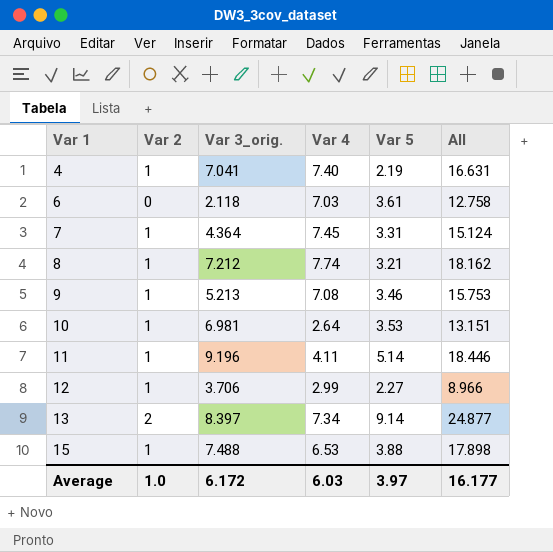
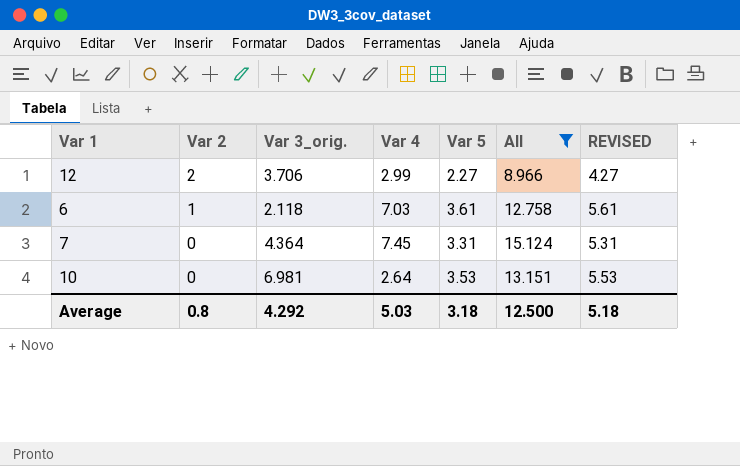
filter: none -> All <= 15.124
row order: Var 1 ascending -> Var 2 descending
column REVISED | formula: none -> [Var 5] + 2
12 | Var 2: 1 -> 2
6 | Var 2: 0 -> 1
7 | Var 2: 1 -> 0
10 | Var 2: 1 -> 0
Average | Var 2: 1.0 -> 0.8
Average | Var 3_orig.: 6.172 -> 4.292
Average | Var 4: 6.03 -> 5.03
Average | Var 5: 3.97 -> 3.18
Average | All: 16.177 -> 12.500

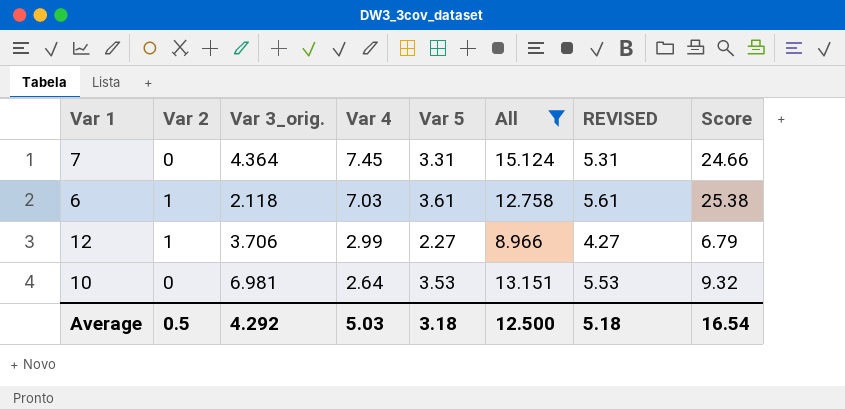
row order: Var 2 descending -> Var 4 descending
column Score | formula: none -> [Var 4] * [Var 5]
12 | Var 2: 2 -> 1
Average | Var 2: 0.8 -> 0.5

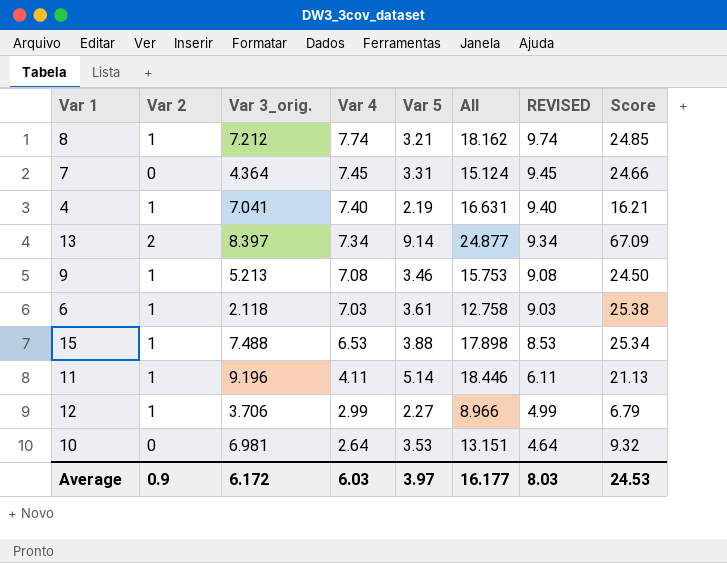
filter: All <= 15.124 -> none
column REVISED | formula: [Var 5] + 2 -> [Var 4] + 2
Average | Var 2: 0.5 -> 0.9
Average | Var 3_orig.: 4.292 -> 6.172
Average | Var 4: 5.03 -> 6.03
Average | Var 5: 3.18 -> 3.97
Average | All: 12.500 -> 16.177
Average | REVISED: 5.18 -> 8.03
Average | Score: 16.54 -> 24.53

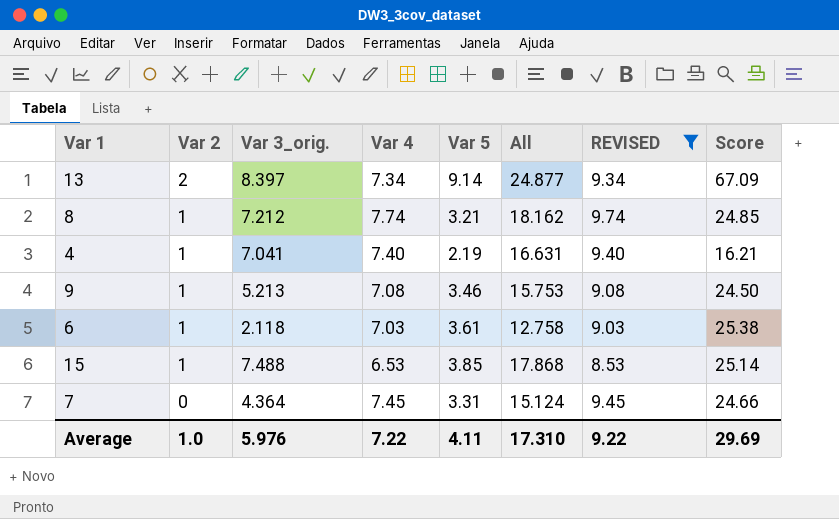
filter: none -> REVISED >= 8.53
row order: Var 4 descending -> Var 2 descending
15 | Var 5: 3.88 -> 3.85
15 | All: 17.898 -> 17.868
15 | Score: 25.34 -> 25.14
Average | Var 2: 0.9 -> 1.0
Average | Var 3_orig.: 6.172 -> 5.976
Average | Var 4: 6.03 -> 7.22
Average | Var 5: 3.97 -> 4.11
Average | All: 16.177 -> 17.310
Average | REVISED: 8.03 -> 9.22
Average | Score: 24.53 -> 29.69

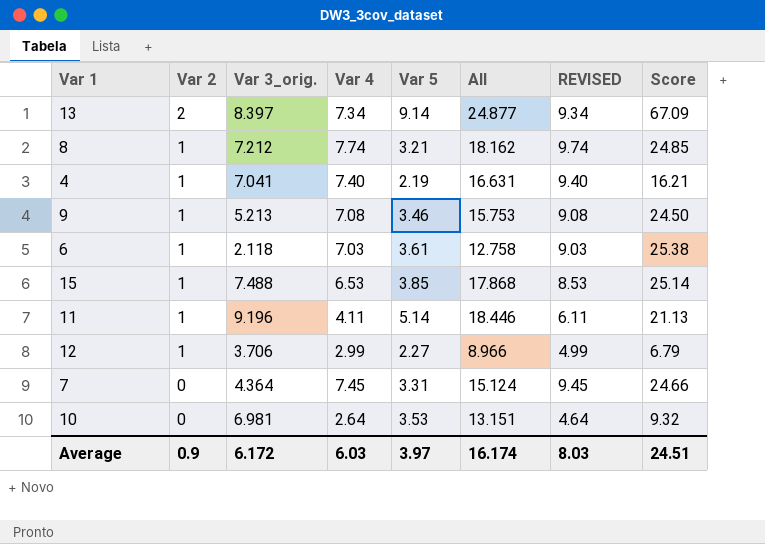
filter: REVISED >= 8.53 -> none
Average | Var 2: 1.0 -> 0.9
Average | Var 3_orig.: 5.976 -> 6.172
Average | Var 4: 7.22 -> 6.03
Average | Var 5: 4.11 -> 3.97
Average | All: 17.310 -> 16.174
Average | REVISED: 9.22 -> 8.03
Average | Score: 29.69 -> 24.51

